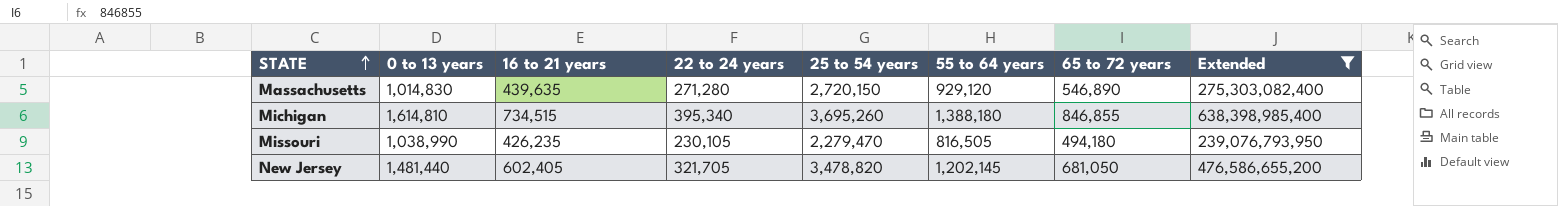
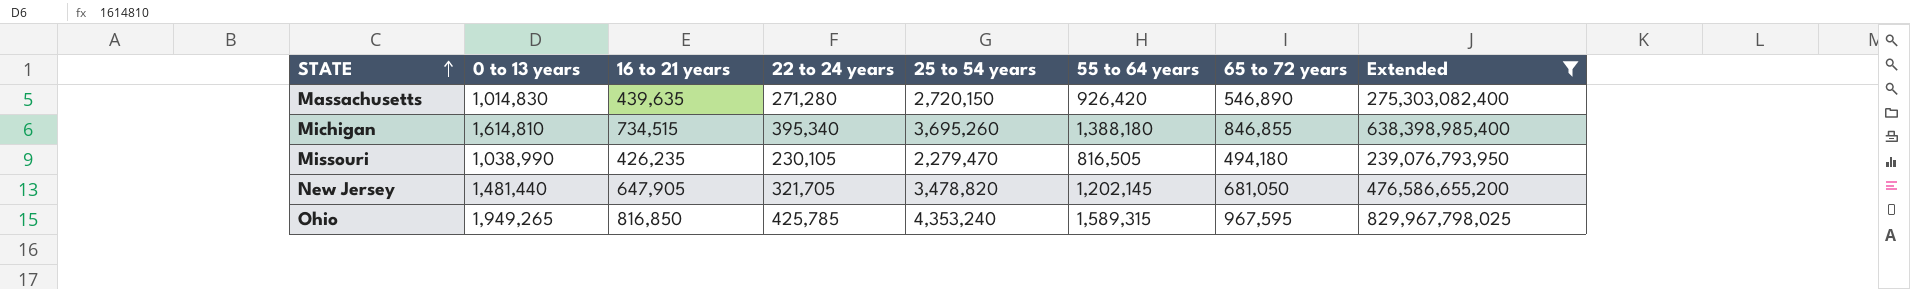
Massachusetts | 55 to 64 years: 929,120 -> 926,420
New Jersey | 16 to 21 years: 602,405 -> 647,905
row Ohio: none -> 1,949,265 | 816,850 | 425,785 | 4,353,240 | 1,589,315 | 967,595 | 829,967,798,025

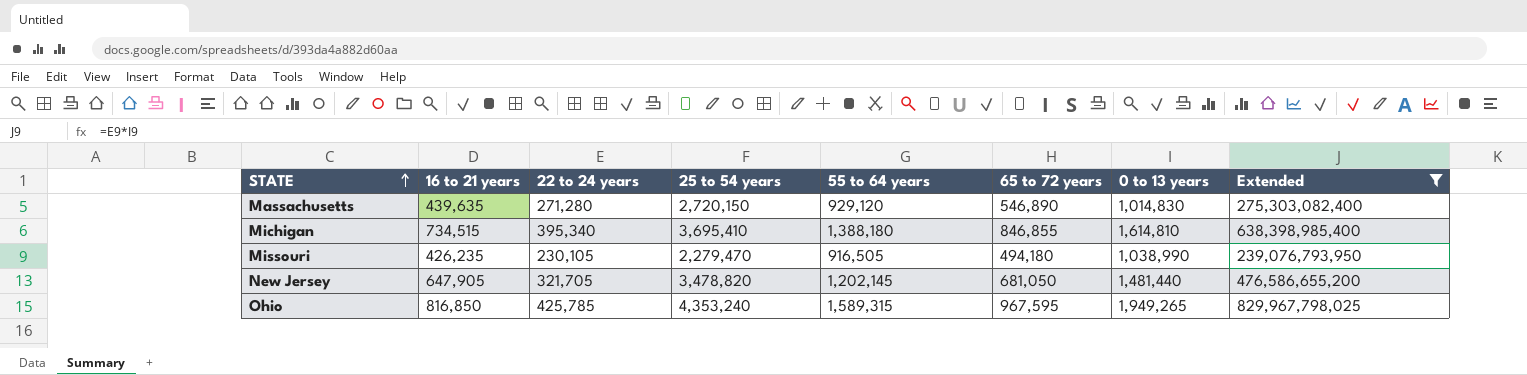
column 0 to 13 years | position: 2 -> 7
Massachusetts | 55 to 64 years: 926,420 -> 929,120
Michigan | 25 to 54 years: 3,695,260 -> 3,695,410
Missouri | 55 to 64 years: 816,505 -> 916,505

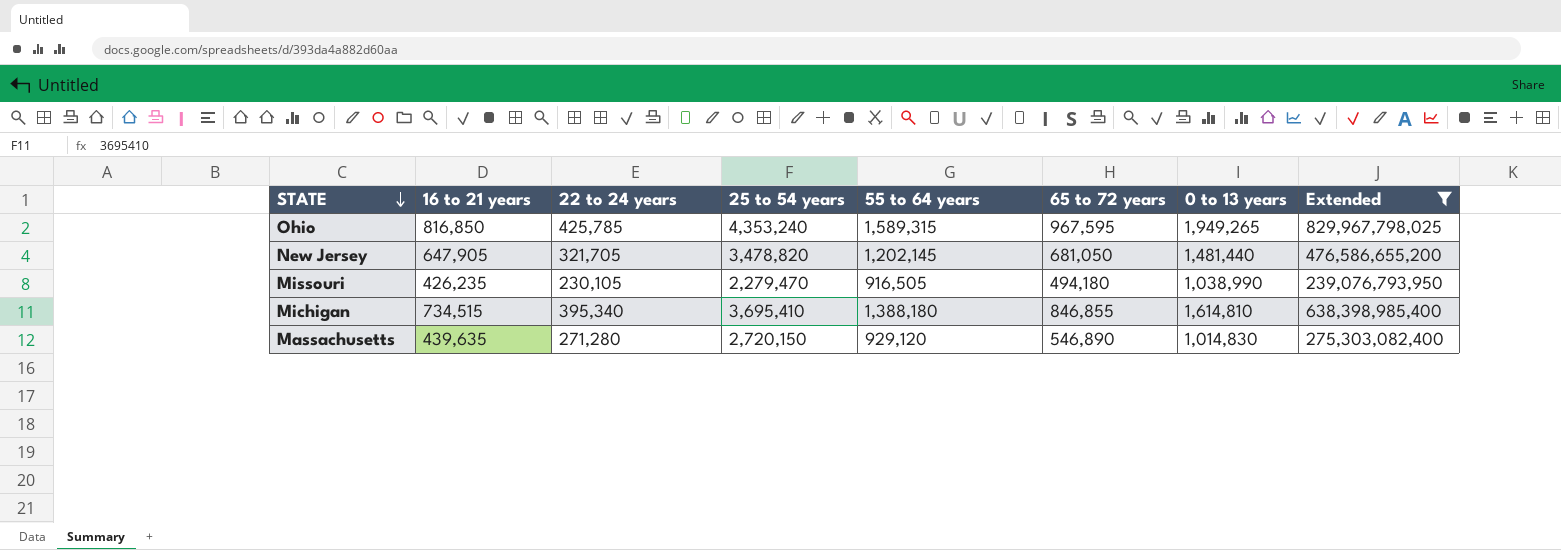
row order: STATE ascending -> STATE descending

